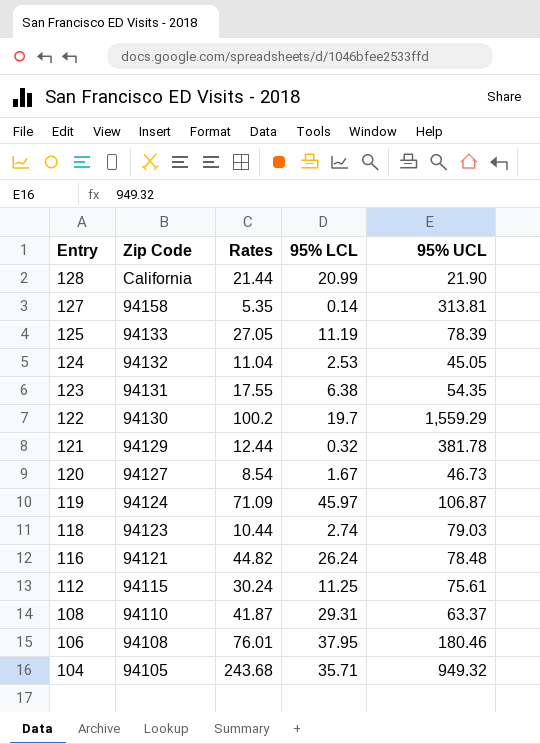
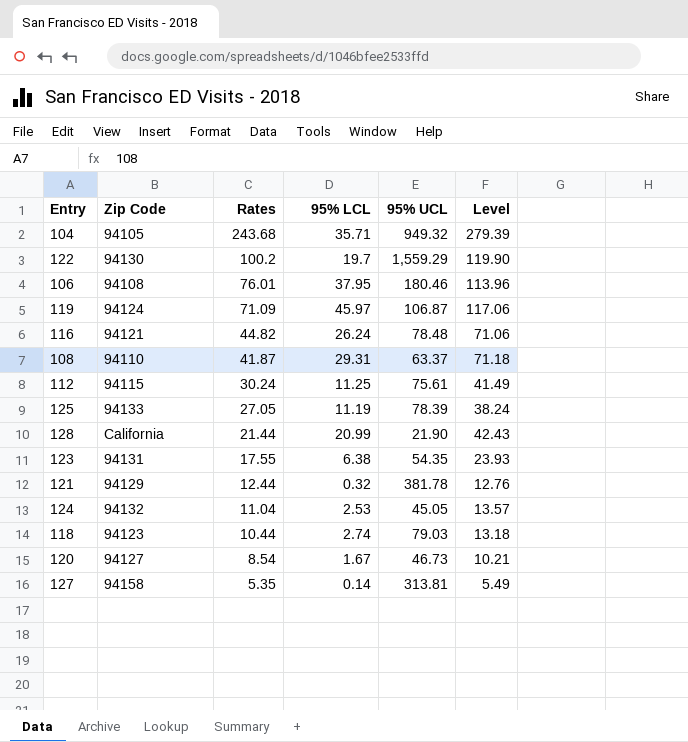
row order: Entry descending -> Rates descending
column Level | formula: none -> [Rates] + [95% LCL]

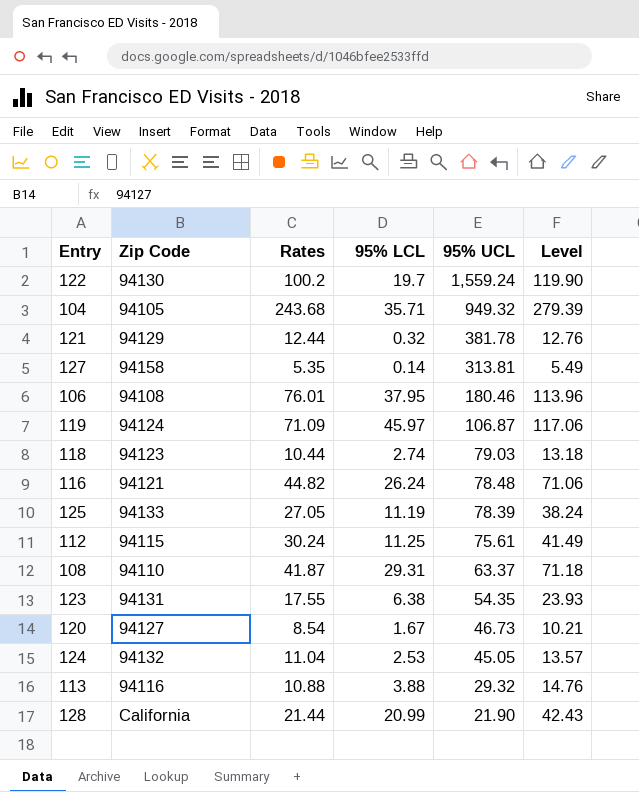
row order: Rates descending -> 95% UCL descending
122 | 95% UCL: 1,559.29 -> 1,559.24
row 113: none -> 94116 | 10.88 | 3.88 | 29.32 | 14.76

